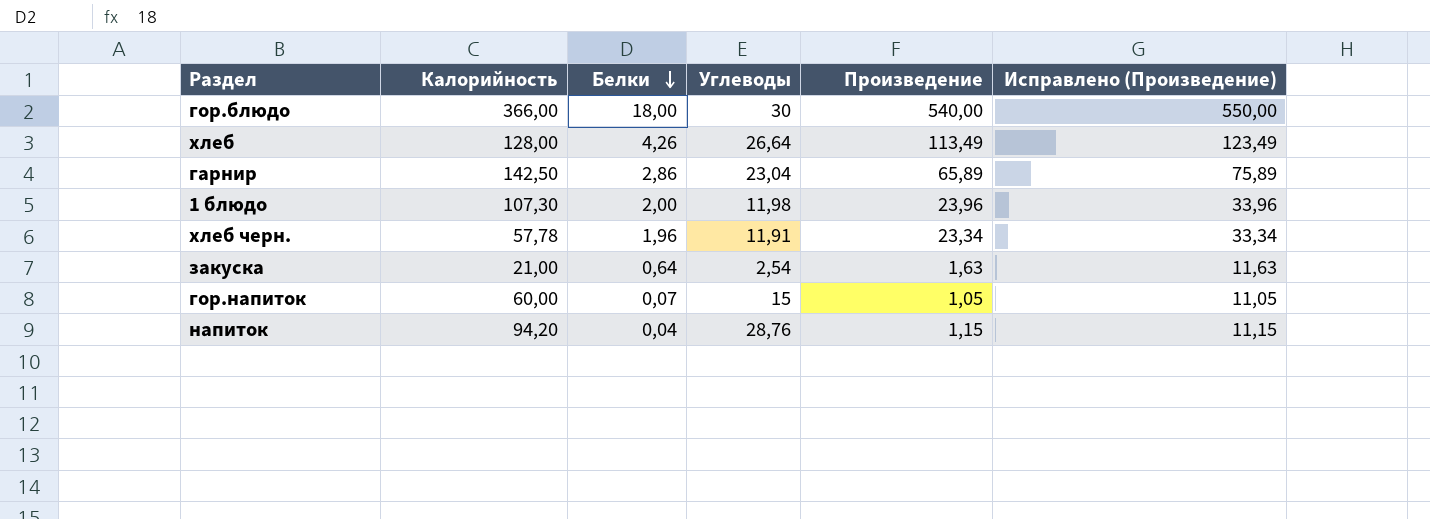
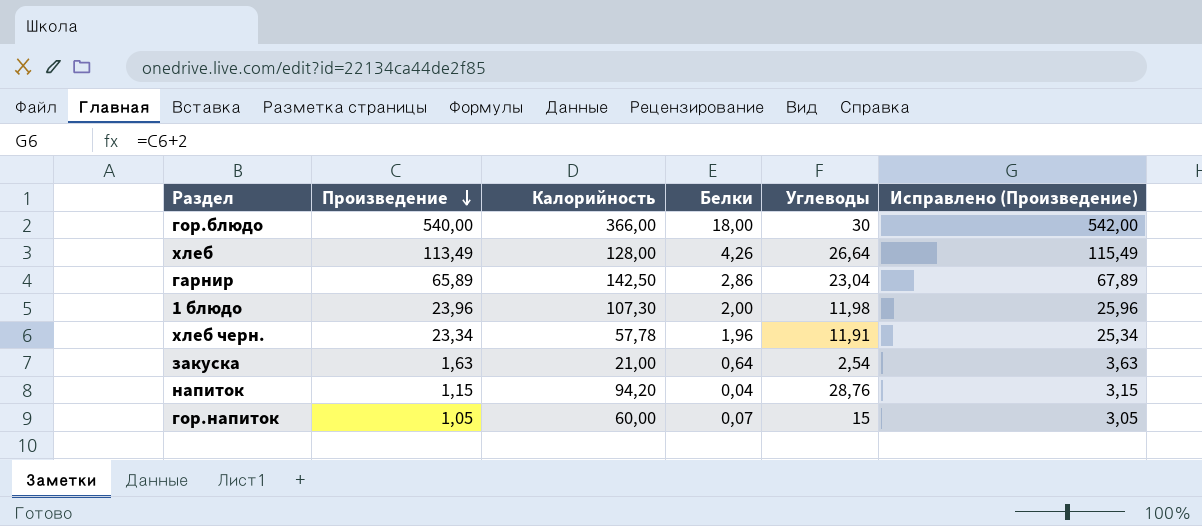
row order: Белки descending -> Произведение descending
column Произведение | position: 5 -> 2
column Исправлено (Произведение) | formula: [Произведение] + 10 -> [Произведение] + 2

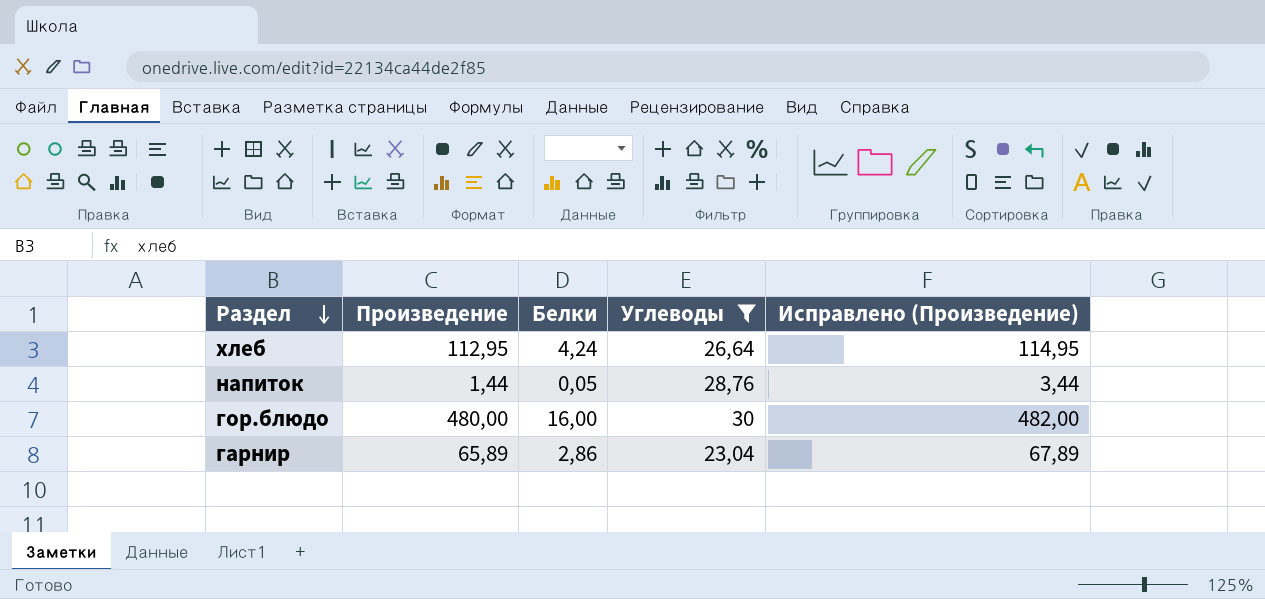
filter: none -> Углеводы >= 23,04
row order: Произведение descending -> Раздел descending
column Калорийность | position: 3 -> none
хлеб | Произведение: 113,49 -> 112,95
хлеб | Белки: 4,26 -> 4,24
хлеб | Исправлено (Произведение): 115,49 -> 114,95
напиток | Произведение: 1,15 -> 1,44
напиток | Белки: 0,04 -> 0,05
напиток | Исправлено (Произведение): 3,15 -> 3,44
гор.блюдо | Произведение: 540,00 -> 480,00
гор.блюдо | Белки: 18,00 -> 16,00
гор.блюдо | Исправлено (Произведение): 542,00 -> 482,00

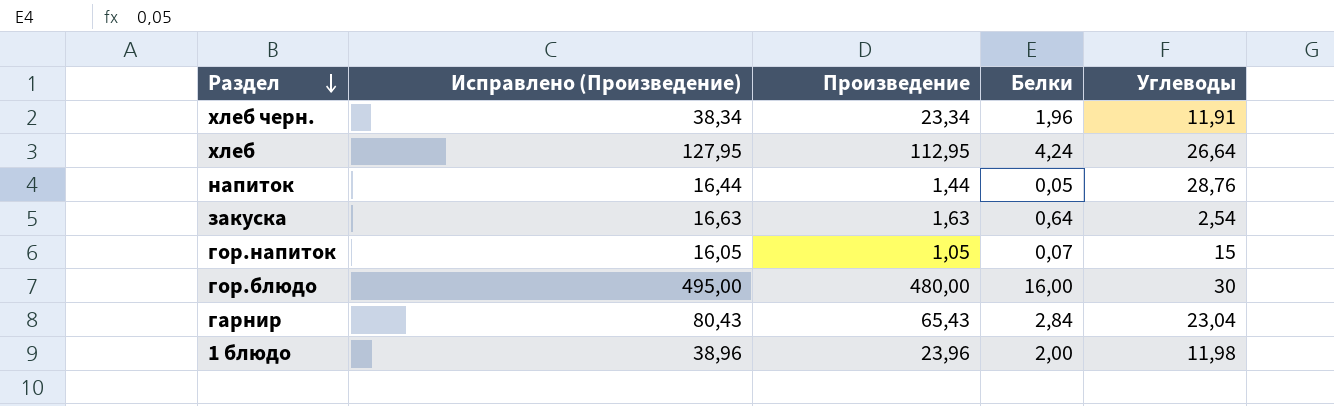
filter: Углеводы >= 23,04 -> none
column Исправлено (Произведение) | formula: [Произведение] + 2 -> [Произведение] + 15
column Исправлено (Произведение) | position: 5 -> 2
гарнир | Произведение: 65,89 -> 65,43
гарнир | Белки: 2,86 -> 2,84

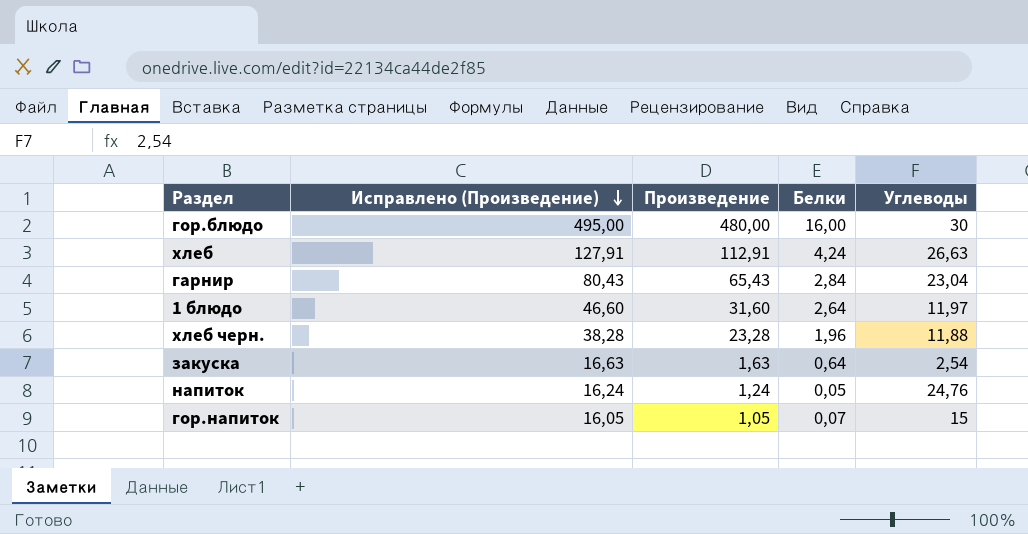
row order: Раздел descending -> Исправлено (Произведение) descending
хлеб | Исправлено (Произведение): 127,95 -> 127,91
хлеб | Произведение: 112,95 -> 112,91
хлеб | Углеводы: 26,64 -> 26,63
1 блюдо | Исправлено (Произведение): 38,96 -> 46,60
1 блюдо | Произведение: 23,96 -> 31,60
1 блюдо | Белки: 2,00 -> 2,64
1 блюдо | Углеводы: 11,98 -> 11,97
хлеб черн. | Исправлено (Произведение): 38,34 -> 38,28
хлеб черн. | Произведение: 23,34 -> 23,28
хлеб черн. | Углеводы: 11,91 -> 11,88
напиток | Исправлено (Произведение): 16,44 -> 16,24
напиток | Произведение: 1,44 -> 1,24
напиток | Углеводы: 28,76 -> 24,76

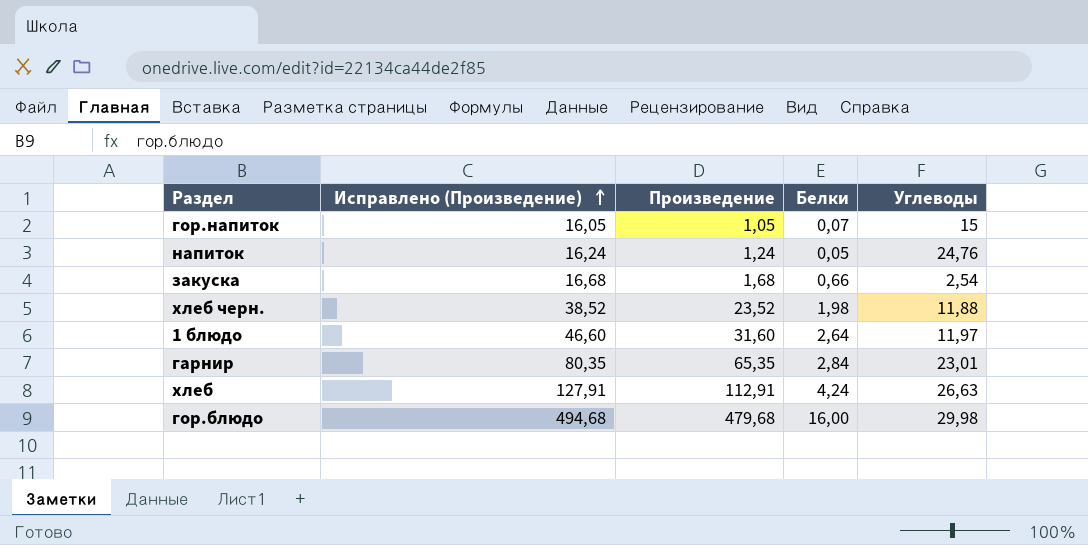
row order: Исправлено (Произведение) descending -> Исправлено (Произведение) ascending
закуска | Исправлено (Произведение): 16,63 -> 16,68
закуска | Произведение: 1,63 -> 1,68
закуска | Белки: 0,64 -> 0,66
хлеб черн. | Исправлено (Произведение): 38,28 -> 38,52
хлеб черн. | Произведение: 23,28 -> 23,52
хлеб черн. | Белки: 1,96 -> 1,98
гарнир | Исправлено (Произведение): 80,43 -> 80,35
гарнир | Произведение: 65,43 -> 65,35
гарнир | Углеводы: 23,04 -> 23,01
гор.блюдо | Исправлено (Произведение): 495,00 -> 494,68
гор.блюдо | Произведение: 480,00 -> 479,68
гор.блюдо | Углеводы: 30 -> 29,98

